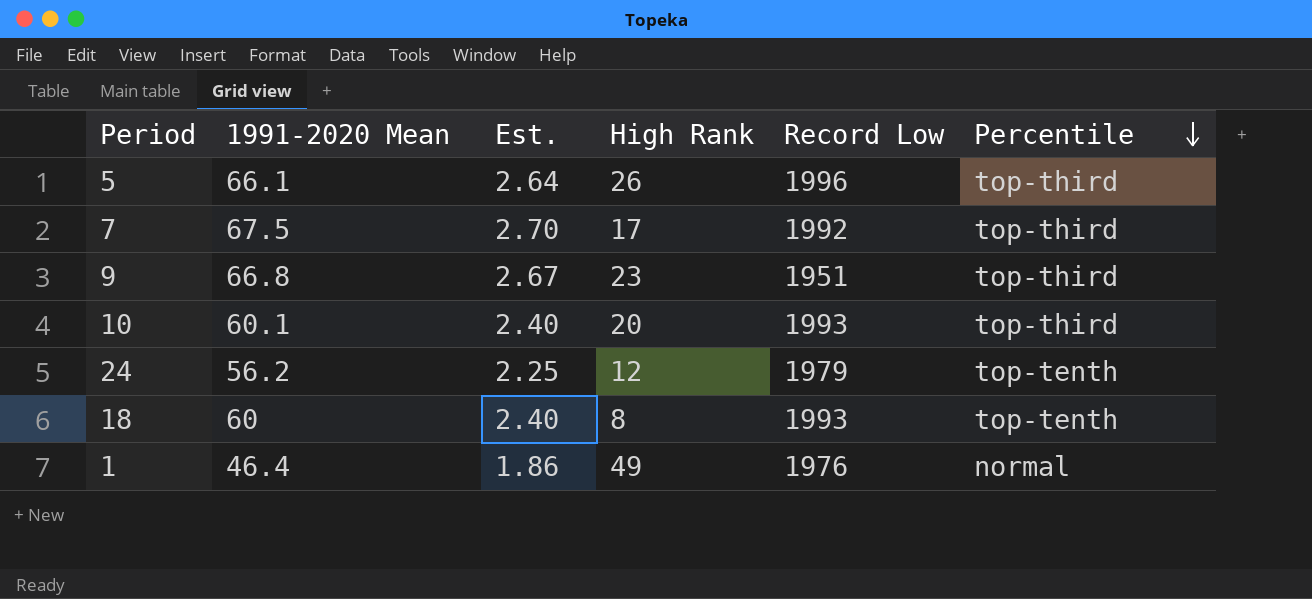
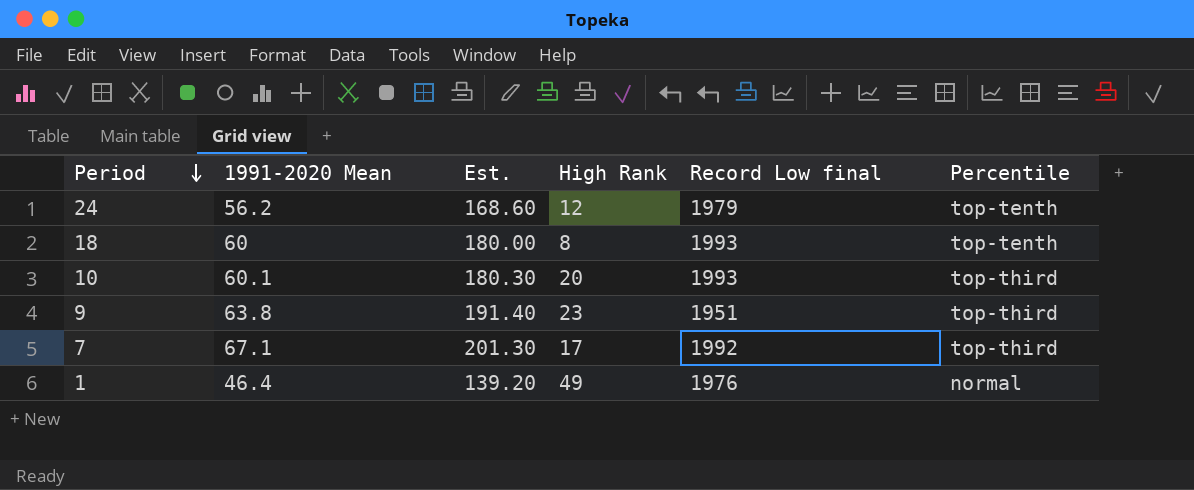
row order: Percentile descending -> Period descending
column Est. | formula: [1991-2020 Mean] * 0.04 -> [1991-2020 Mean] * 3
column name: Record Low -> Record Low final
row 5: 66.1 | 2.64 | 26 | 1996 | top-third -> none
9 | 1991-2020 Mean: 66.8 -> 63.8
7 | 1991-2020 Mean: 67.5 -> 67.1

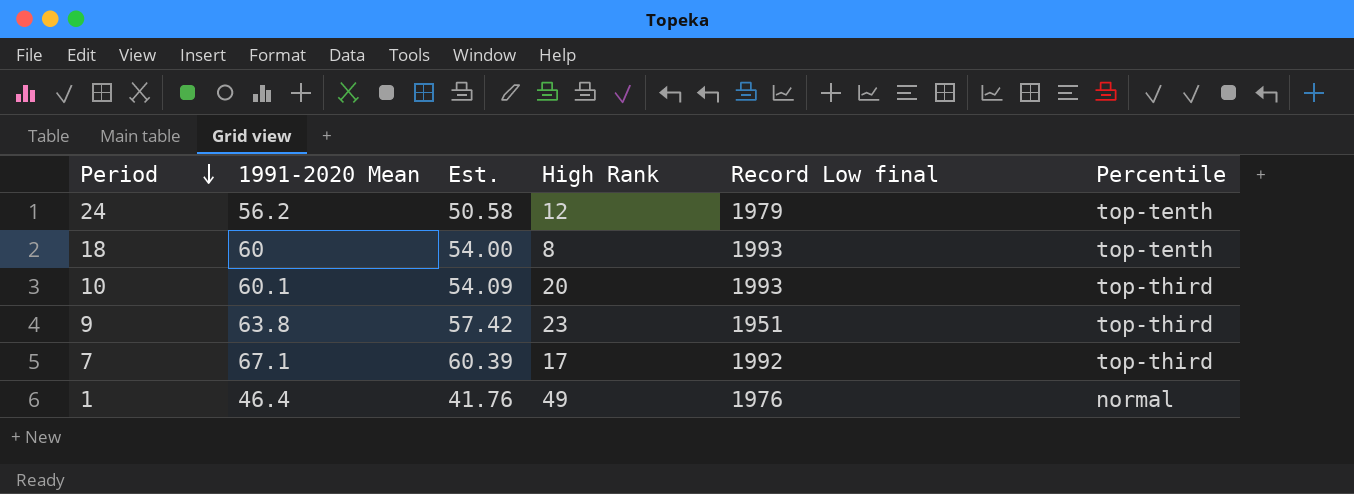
column Est. | formula: [1991-2020 Mean] * 3 -> [1991-2020 Mean] * 0.9

